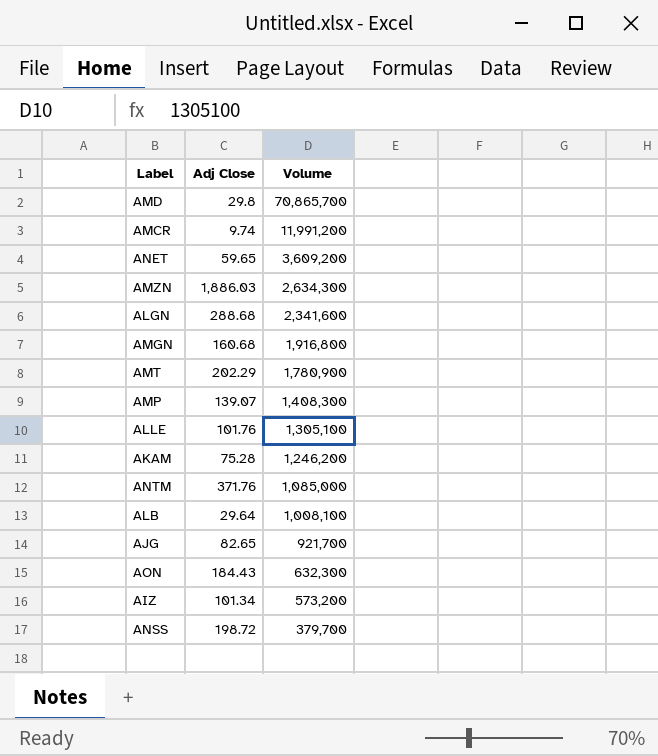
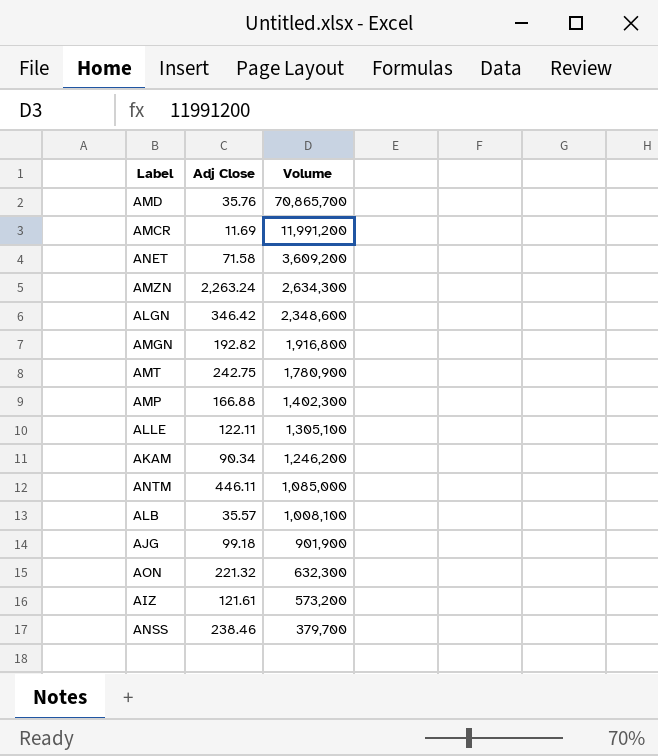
AMD | Adj Close: 29.8 -> 35.76
AMCR | Adj Close: 9.74 -> 11.69
ANET | Adj Close: 59.65 -> 71.58
AMZN | Adj Close: 1,886.03 -> 2,263.24
ALGN | Adj Close: 288.68 -> 346.42
ALGN | Volume: 2,341,600 -> 2,348,600
AMGN | Adj Close: 160.68 -> 192.82
AMT | Adj Close: 202.29 -> 242.75
AMP | Adj Close: 139.07 -> 166.88
AMP | Volume: 1,408,300 -> 1,402,300
ALLE | Adj Close: 101.76 -> 122.11
AKAM | Adj Close: 75.28 -> 90.34
ANTM | Adj Close: 371.76 -> 446.11
ALB | Adj Close: 29.64 -> 35.57
AJG | Adj Close: 82.65 -> 99.18
AJG | Volume: 921,700 -> 901,900
AON | Adj Close: 184.43 -> 221.32
AIZ | Adj Close: 101.34 -> 121.61
ANSS | Adj Close: 198.72 -> 238.46

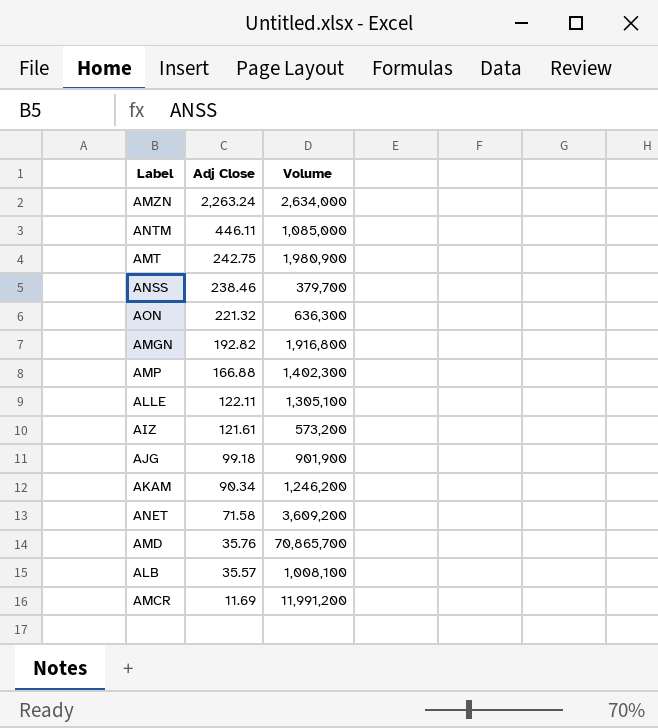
row order: Volume descending -> Adj Close descending
row ALGN: 346.42 | 2,348,600 -> none
AMZN | Volume: 2,634,300 -> 2,634,000
AMT | Volume: 1,780,900 -> 1,980,900
AON | Volume: 632,300 -> 636,300

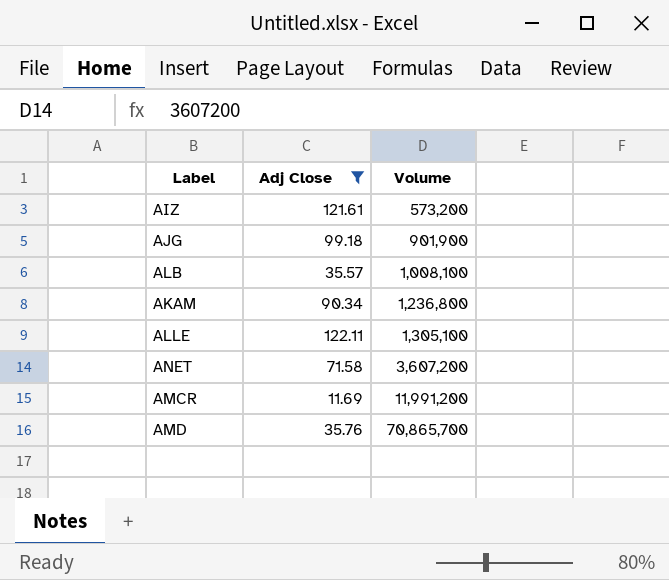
filter: none -> Adj Close <= 122.11
row order: Adj Close descending -> Volume ascending
AKAM | Volume: 1,246,200 -> 1,236,800
ANET | Volume: 3,609,200 -> 3,607,200

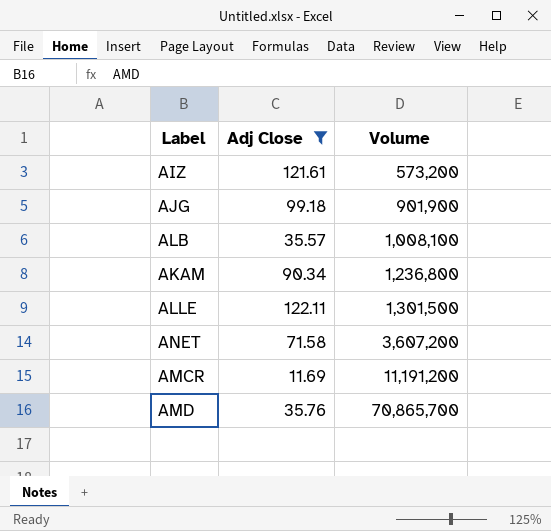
ALLE | Volume: 1,305,100 -> 1,301,500
AMCR | Volume: 11,991,200 -> 11,191,200

